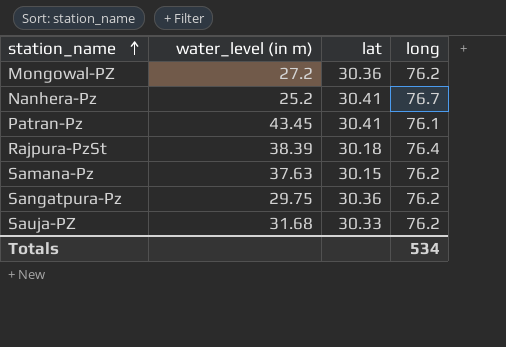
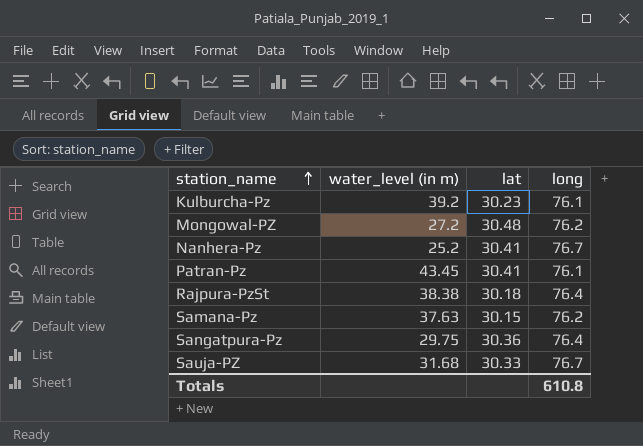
row Kulburcha-Pz: none -> 39.2 | 30.23 | 76.1
Mongowal-PZ | lat: 30.36 -> 30.48
Rajpura-PzSt | water_level (in m): 38.39 -> 38.38
Sangatpura-Pz | long: 76.2 -> 76.4
Sauja-PZ | long: 76.2 -> 76.7
Totals | long: 534 -> 610.8

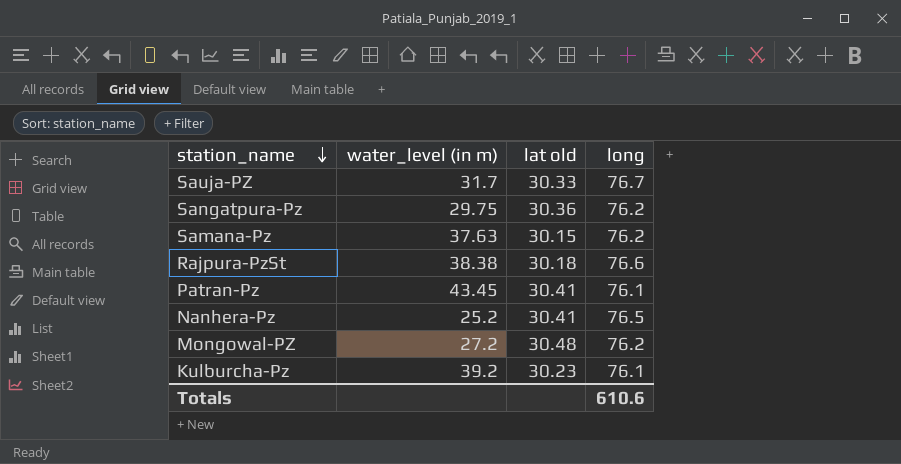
row order: station_name ascending -> station_name descending
column name: lat -> lat old
Sauja-PZ | water_level (in m): 31.68 -> 31.7
Sangatpura-Pz | long: 76.4 -> 76.2
Rajpura-PzSt | long: 76.4 -> 76.6
Nanhera-Pz | long: 76.7 -> 76.5
Totals | long: 610.8 -> 610.6

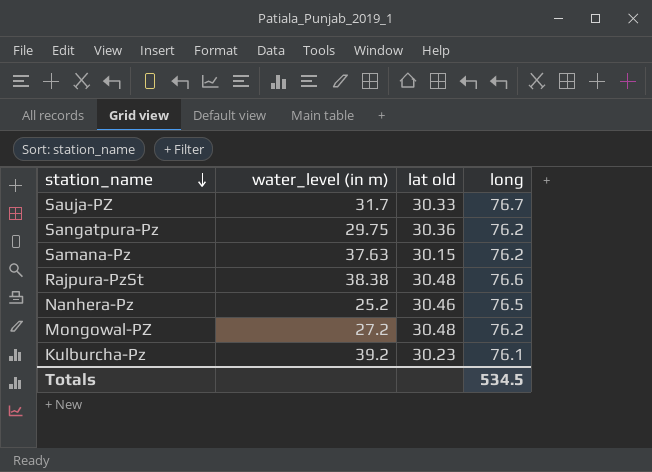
row Patran-Pz: 43.45 | 30.41 | 76.1 -> none
Rajpura-PzSt | lat old: 30.18 -> 30.48
Nanhera-Pz | lat old: 30.41 -> 30.46
Totals | long: 610.6 -> 534.5

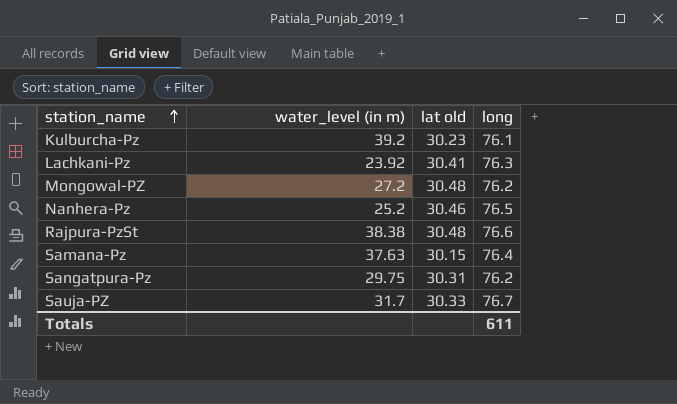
row order: station_name descending -> station_name ascending
row Lachkani-Pz: none -> 23.92 | 30.41 | 76.3
Samana-Pz | long: 76.2 -> 76.4
Sangatpura-Pz | lat old: 30.36 -> 30.31
Totals | long: 534.5 -> 611

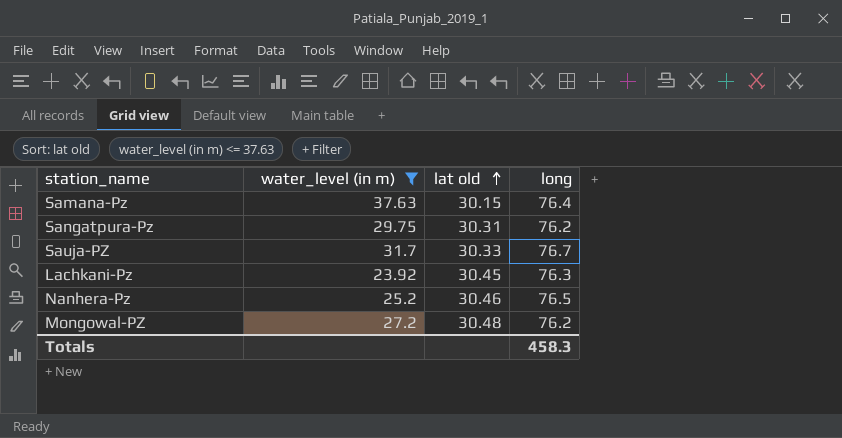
filter: none -> water_level (in m) <= 37.63
row order: station_name ascending -> lat old ascending
Lachkani-Pz | lat old: 30.41 -> 30.45
Totals | long: 611 -> 458.3

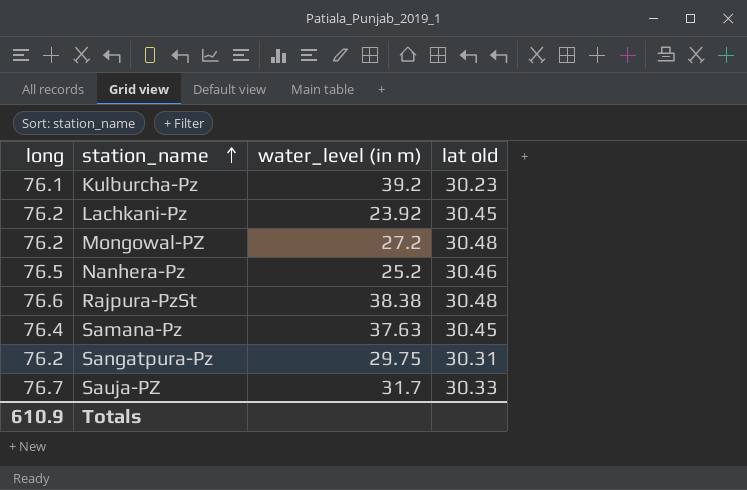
filter: water_level (in m) <= 37.63 -> none
row order: lat old ascending -> station_name ascending
column long | position: 4 -> 1
Lachkani-Pz | long: 76.3 -> 76.2
Samana-Pz | lat old: 30.15 -> 30.45
Totals | long: 458.3 -> 610.9

